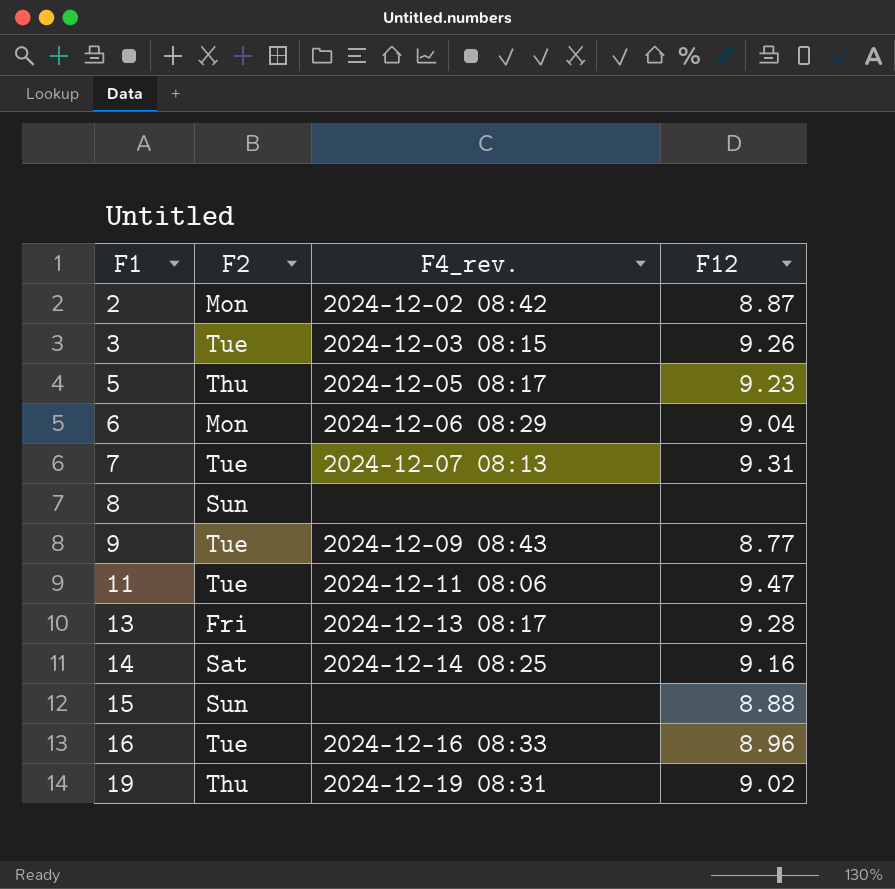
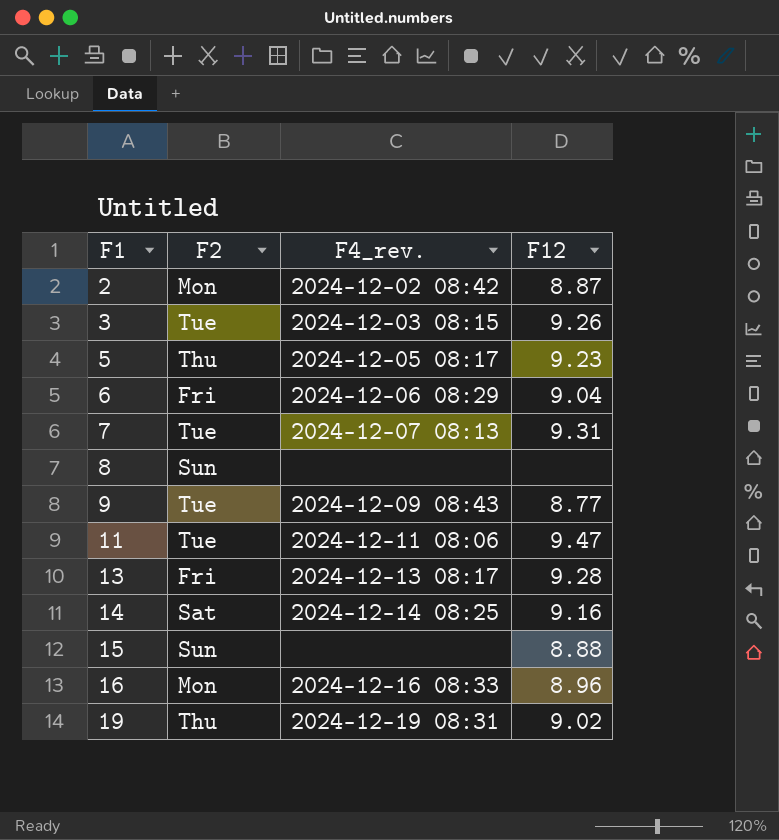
6 | F2: Mon -> Fri
16 | F2: Tue -> Mon

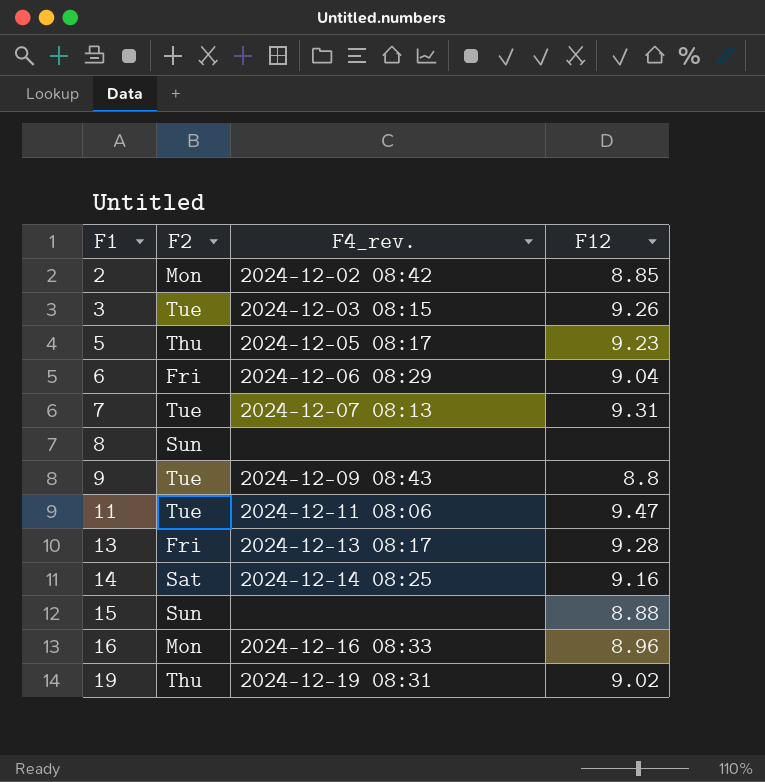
2 | F12: 8.87 -> 8.85
9 | F12: 8.77 -> 8.8

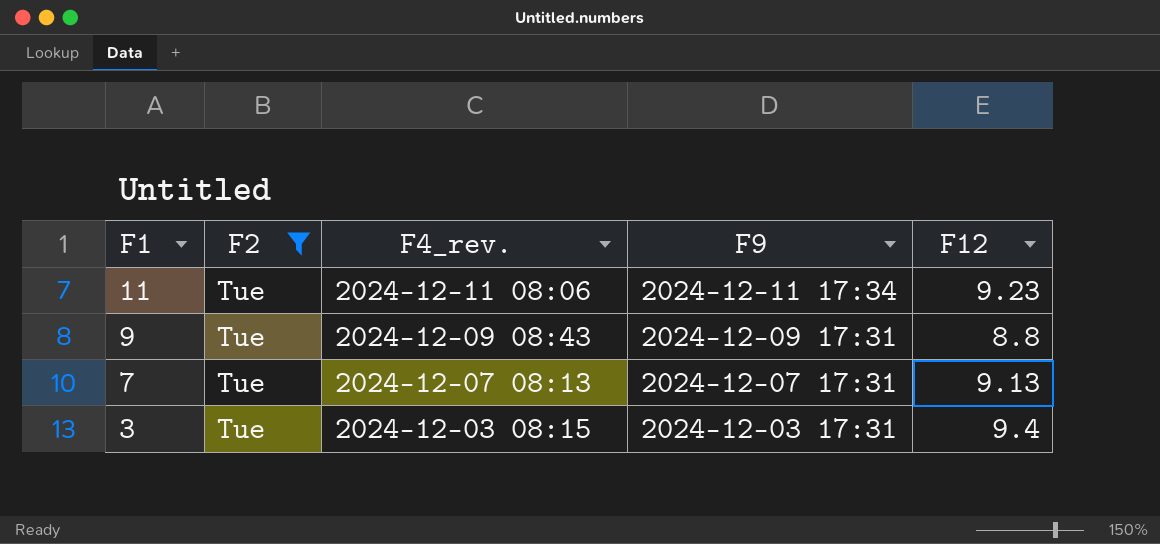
filter: none -> F2 = Tue
row order: F1 ascending -> F1 descending
column F9 | position: none -> 4
11 | F12: 9.47 -> 9.23
7 | F12: 9.31 -> 9.13
3 | F12: 9.26 -> 9.4

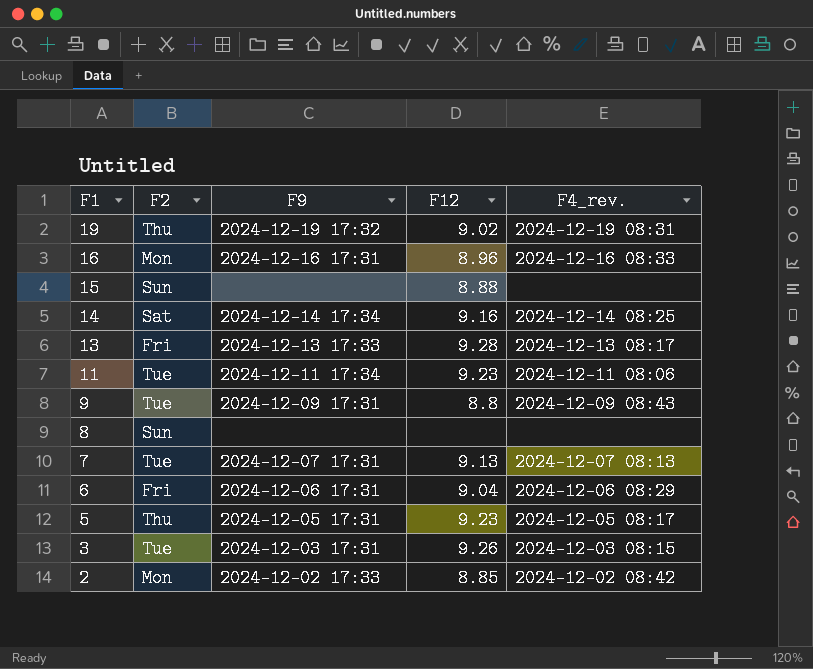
filter: F2 = Tue -> none
column F4_rev. | position: 3 -> 5
3 | F12: 9.4 -> 9.26

